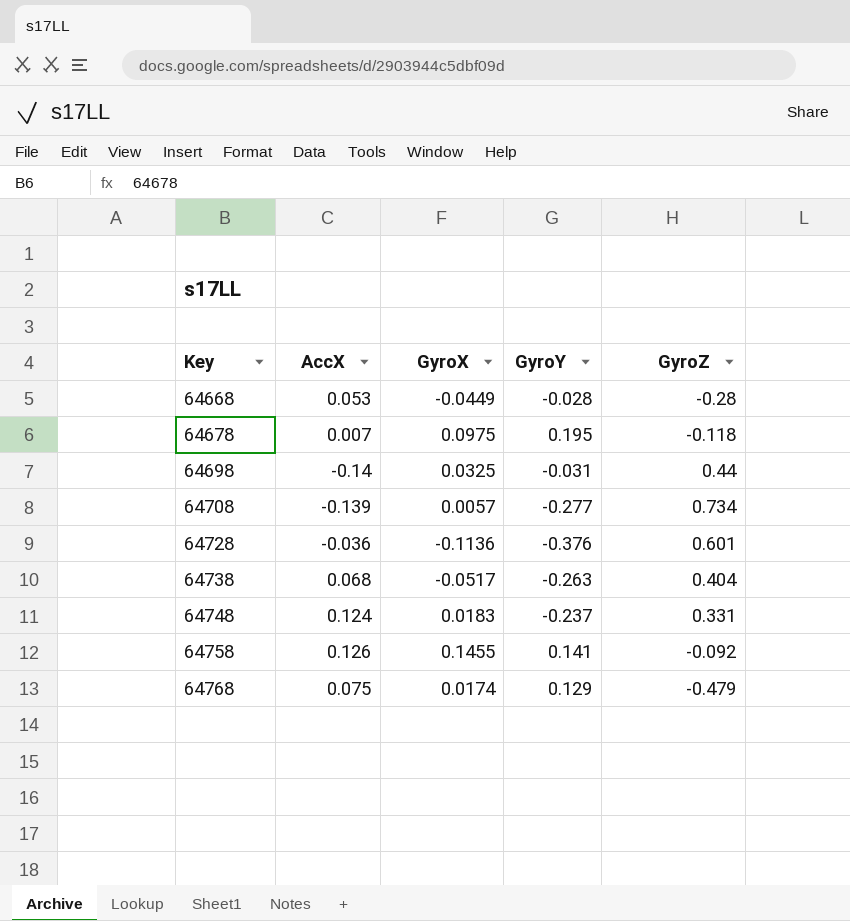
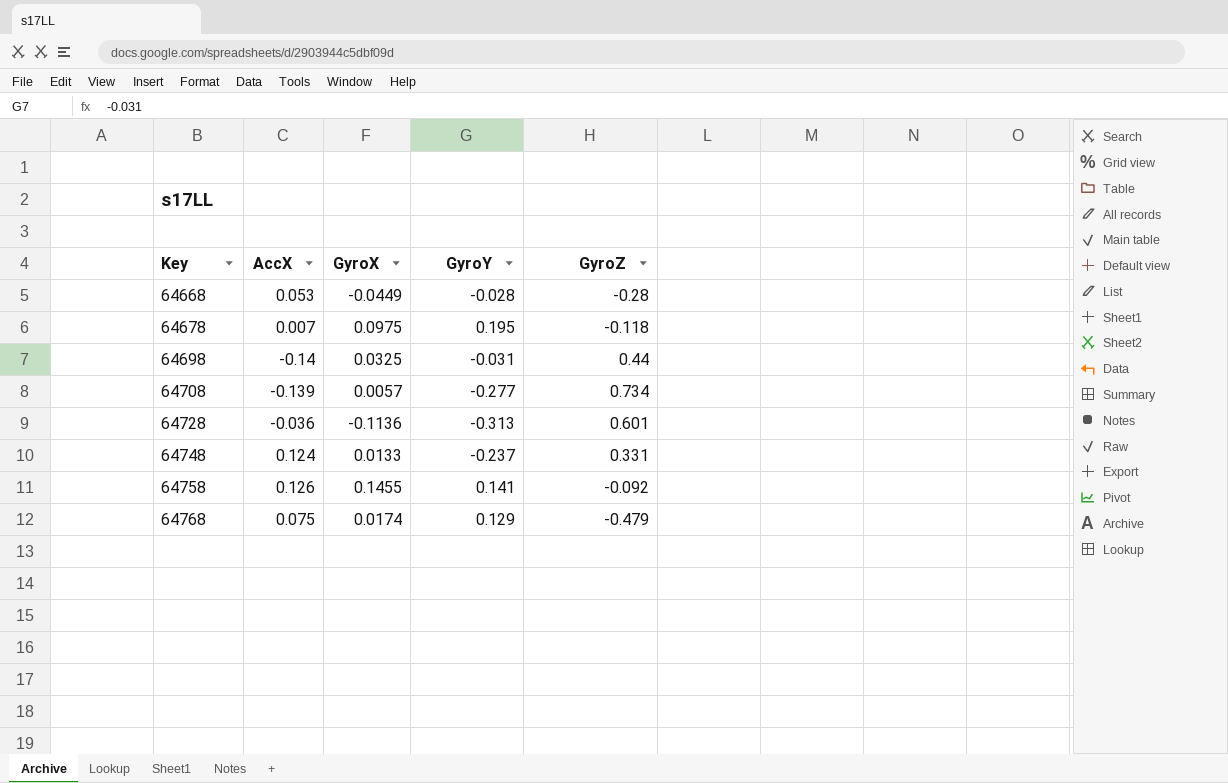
row 64738: 0.068 | -0.0517 | -0.263 | 0.404 -> none
64728 | GyroY: -0.376 -> -0.313
64748 | GyroX: 0.0183 -> 0.0133

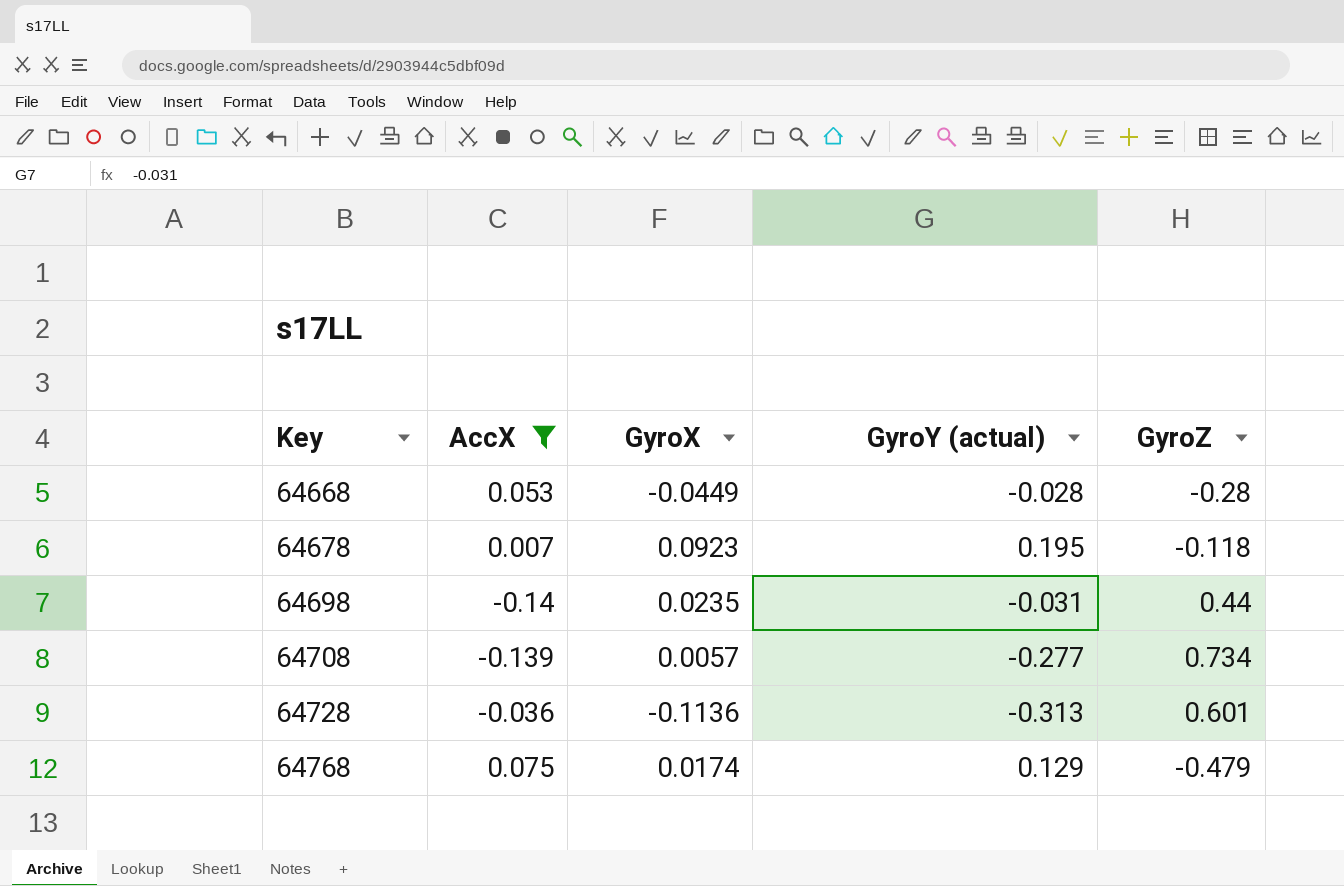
filter: none -> AccX <= 0.075
column name: GyroY -> GyroY (actual)
64678 | GyroX: 0.0975 -> 0.0923
64698 | GyroX: 0.0325 -> 0.0235

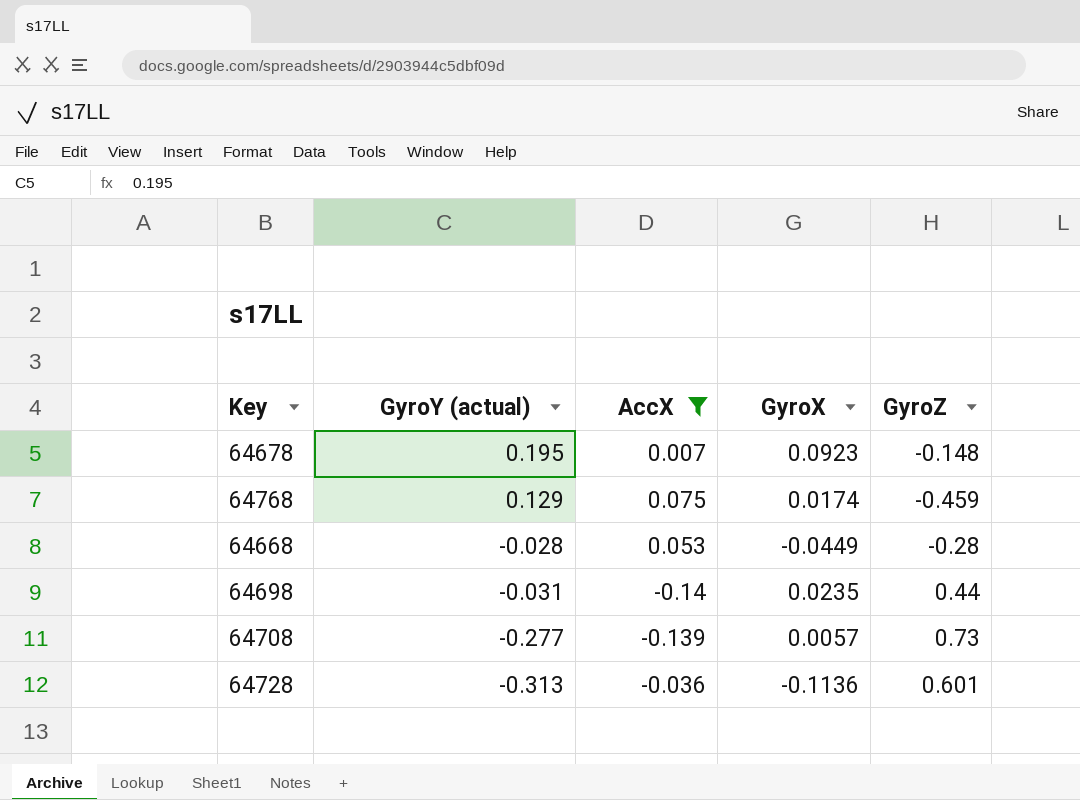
row order: Key ascending -> GyroY (actual) descending
column GyroY (actual) | position: 4 -> 2
64678 | GyroZ: -0.118 -> -0.148
64768 | GyroZ: -0.479 -> -0.459
64708 | GyroZ: 0.734 -> 0.73

